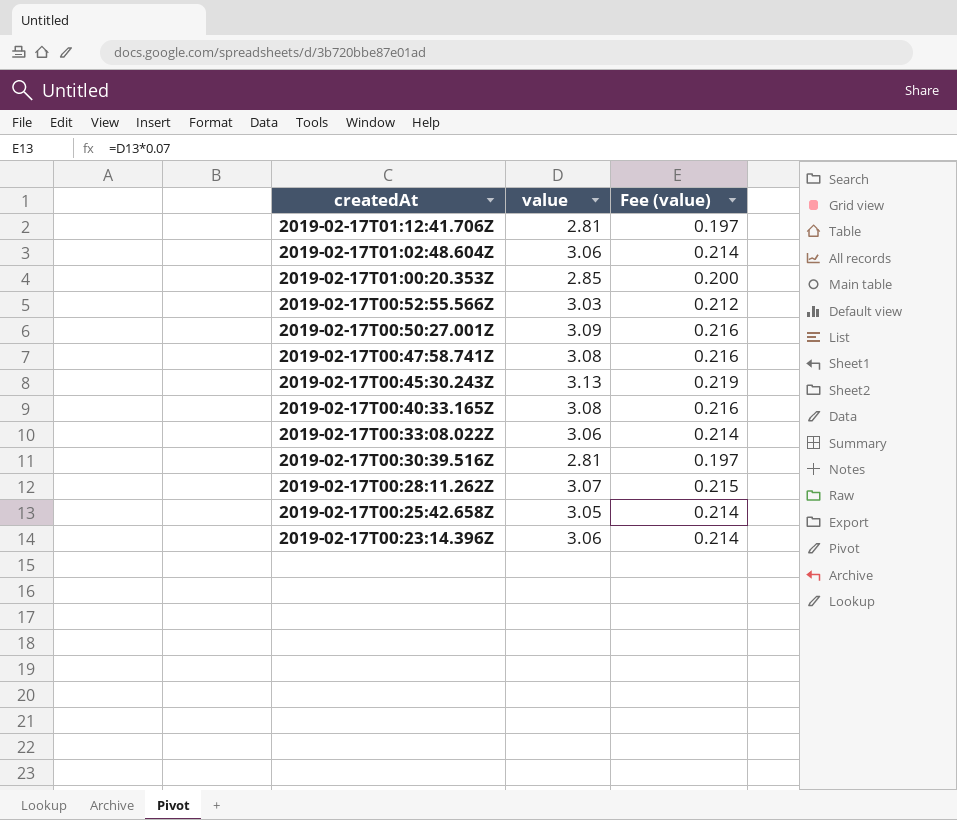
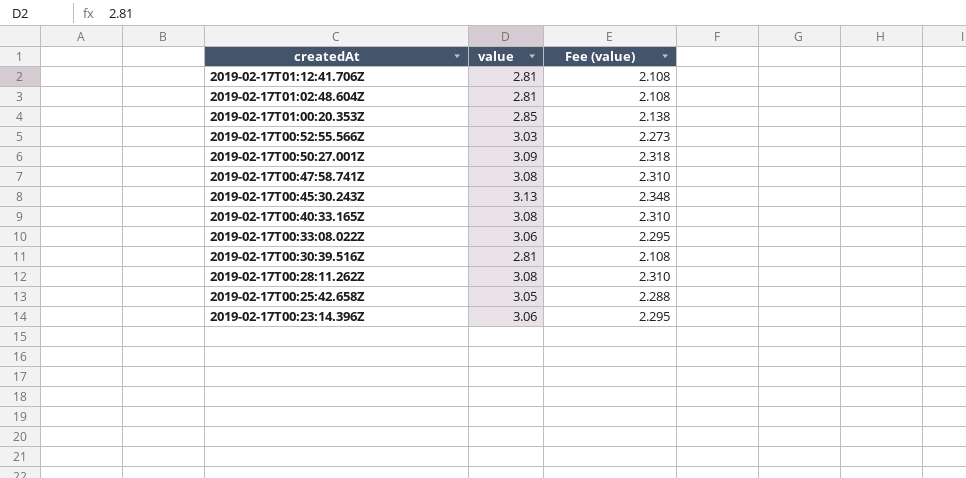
column Fee (value) | formula: [value] * 0.07 -> [value] * 0.75
2019-02-17T01:02:48.604Z | value: 3.06 -> 2.81
2019-02-17T00:28:11.262Z | value: 3.07 -> 3.08

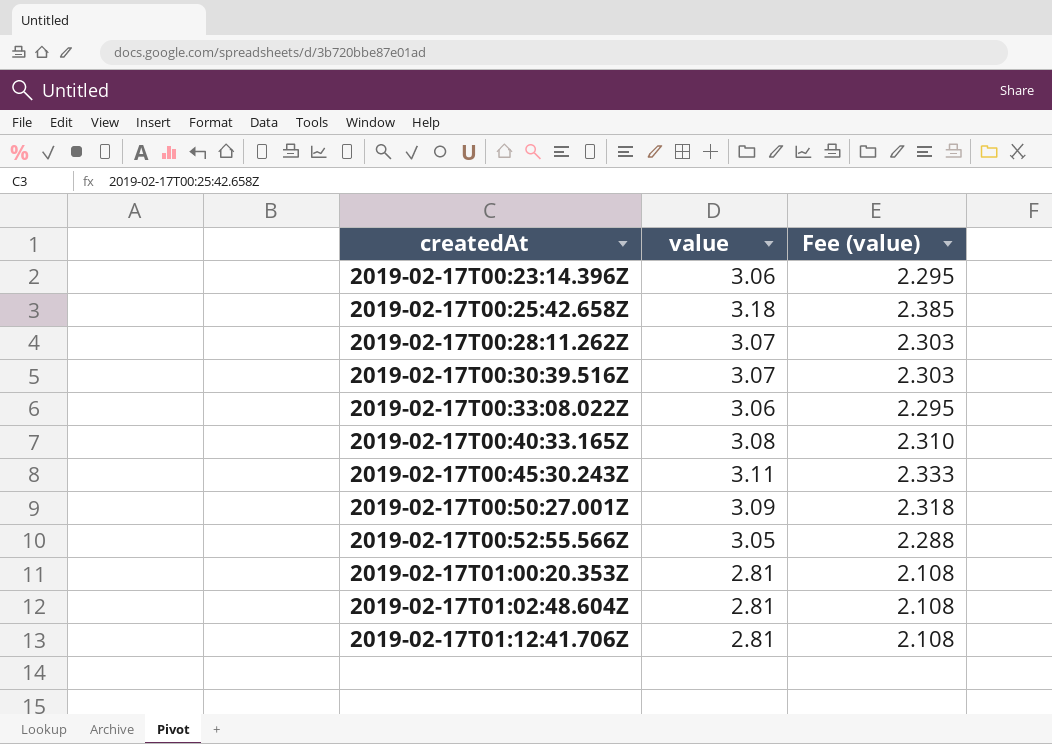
row order: createdAt descending -> createdAt ascending
row 2019-02-17T00:47:58.741Z: 3.08 | 2.310 -> none
2019-02-17T00:25:42.658Z | value: 3.05 -> 3.18
2019-02-17T00:25:42.658Z | Fee (value): 2.288 -> 2.385
2019-02-17T00:28:11.262Z | value: 3.08 -> 3.07
2019-02-17T00:28:11.262Z | Fee (value): 2.310 -> 2.303
2019-02-17T00:30:39.516Z | value: 2.81 -> 3.07
2019-02-17T00:30:39.516Z | Fee (value): 2.108 -> 2.303
2019-02-17T00:45:30.243Z | value: 3.13 -> 3.11
2019-02-17T00:45:30.243Z | Fee (value): 2.348 -> 2.333
2019-02-17T00:52:55.566Z | value: 3.03 -> 3.05
2019-02-17T00:52:55.566Z | Fee (value): 2.273 -> 2.288
2019-02-17T01:00:20.353Z | value: 2.85 -> 2.81
2019-02-17T01:00:20.353Z | Fee (value): 2.138 -> 2.108

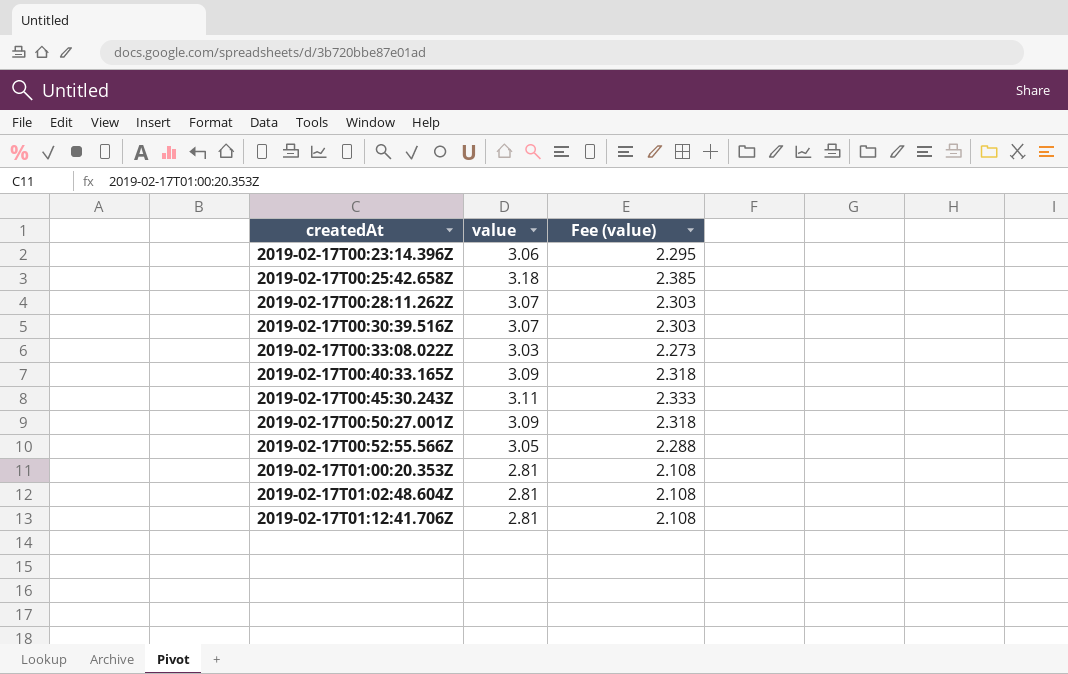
2019-02-17T00:33:08.022Z | value: 3.06 -> 3.03
2019-02-17T00:33:08.022Z | Fee (value): 2.295 -> 2.273
2019-02-17T00:40:33.165Z | value: 3.08 -> 3.09
2019-02-17T00:40:33.165Z | Fee (value): 2.310 -> 2.318

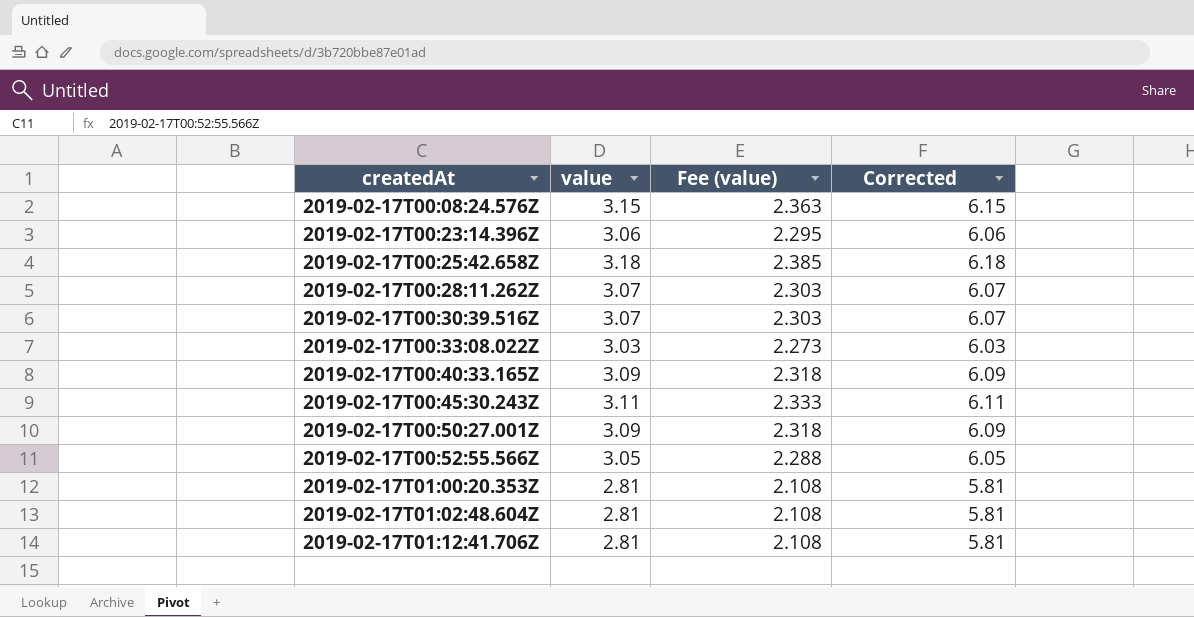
column Corrected | formula: none -> [value] + 3
row 2019-02-17T00:08:24.576Z: none -> 3.15 | 2.363 | 6.15

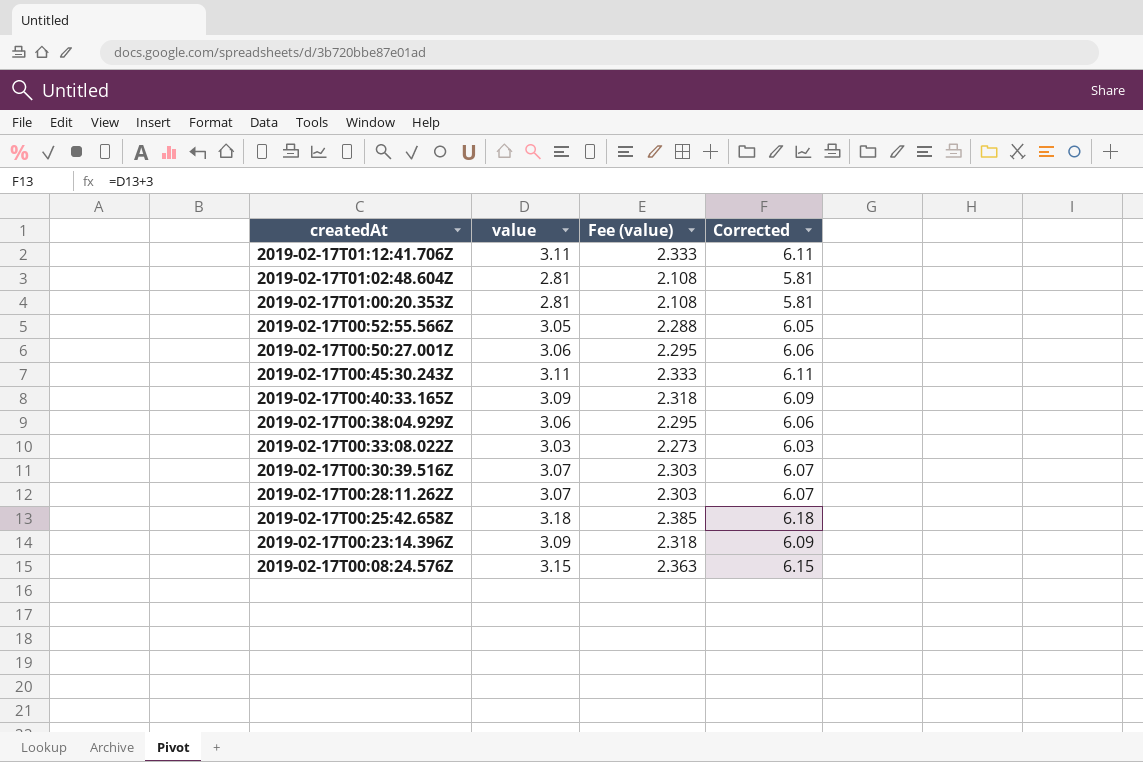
row order: createdAt ascending -> createdAt descending
2019-02-17T01:12:41.706Z | value: 2.81 -> 3.11
2019-02-17T01:12:41.706Z | Fee (value): 2.108 -> 2.333
2019-02-17T01:12:41.706Z | Corrected: 5.81 -> 6.11
2019-02-17T00:50:27.001Z | value: 3.09 -> 3.06
2019-02-17T00:50:27.001Z | Fee (value): 2.318 -> 2.295
2019-02-17T00:50:27.001Z | Corrected: 6.09 -> 6.06
row 2019-02-17T00:38:04.929Z: none -> 3.06 | 2.295 | 6.06
2019-02-17T00:23:14.396Z | value: 3.06 -> 3.09
2019-02-17T00:23:14.396Z | Fee (value): 2.295 -> 2.318
2019-02-17T00:23:14.396Z | Corrected: 6.06 -> 6.09

